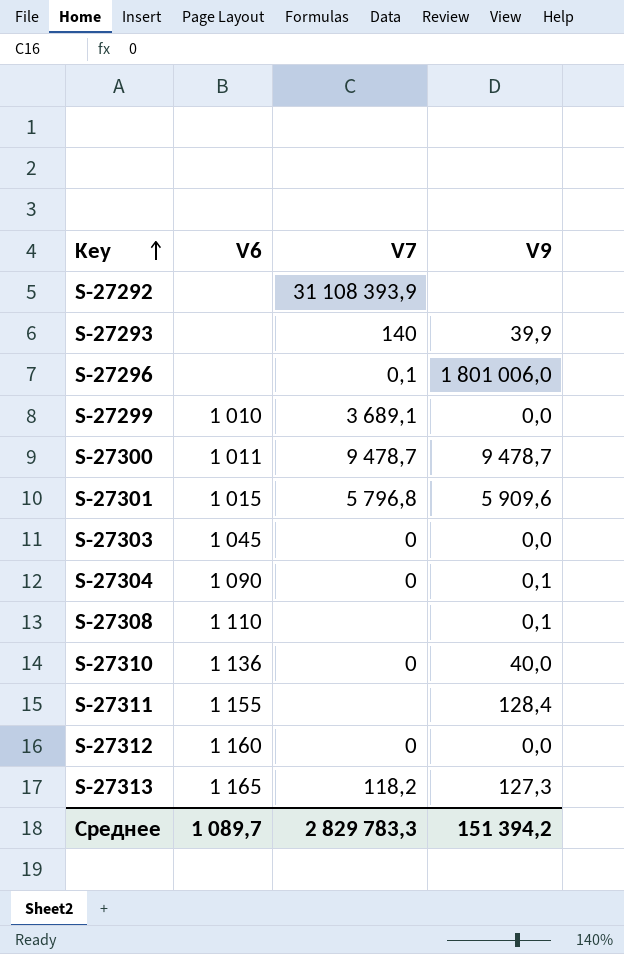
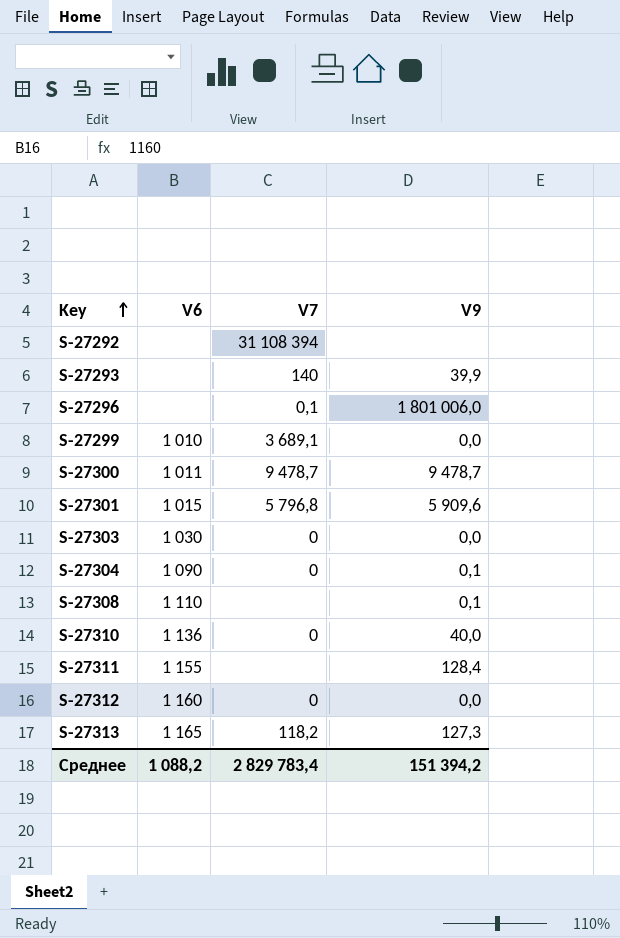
S-27292 | V7: 31 108 393,9 -> 31 108 394
S-27303 | V6: 1 045 -> 1 030
Среднее | V6: 1 089,7 -> 1 088,2
Среднее | V7: 2 829 783,3 -> 2 829 783,4

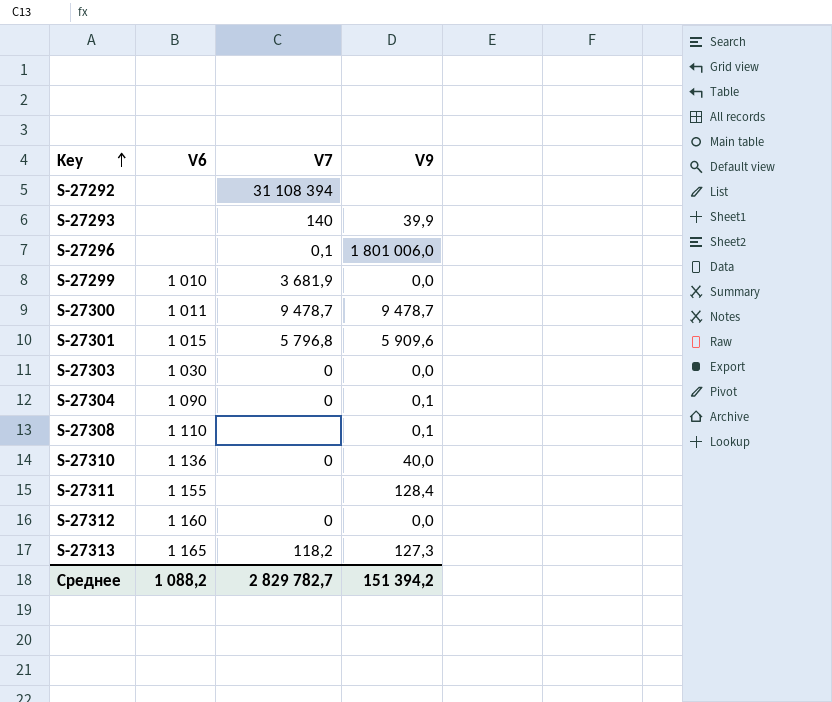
S-27299 | V7: 3 689,1 -> 3 681,9
Среднее | V7: 2 829 783,4 -> 2 829 782,7

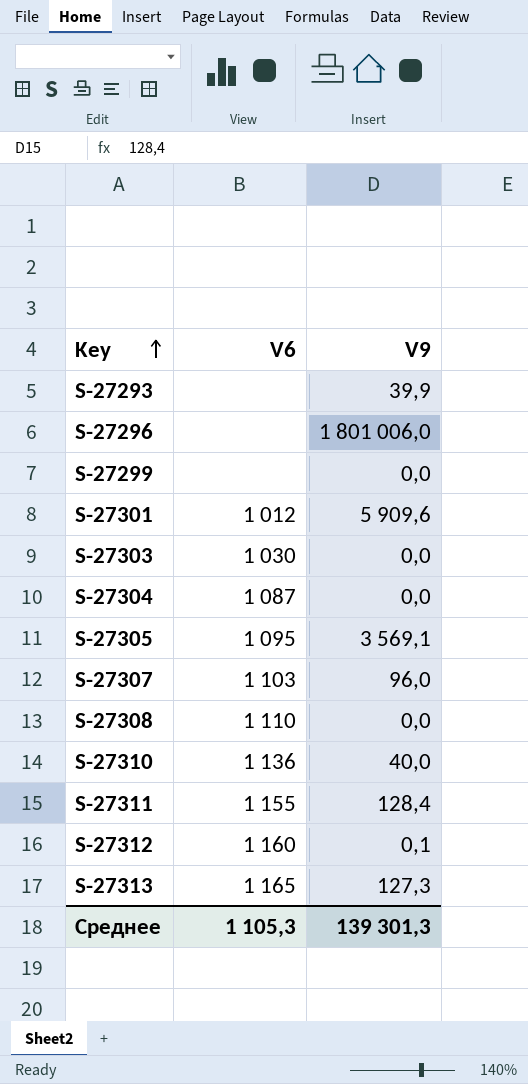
column V7 | position: 3 -> none
row S-27292: none | 31 108 394 | none -> none
row S-27300: 1 011 | 9 478,7 | 9 478,7 -> none
S-27299 | V6: 1 010 -> none
S-27301 | V6: 1 015 -> 1 012
S-27304 | V6: 1 090 -> 1 087
S-27304 | V9: 0,1 -> 0,0
row S-27305: none -> 1 095 | 3 569,1
row S-27307: none -> 1 103 | 96,0
S-27308 | V9: 0,1 -> 0,0
S-27312 | V9: 0,0 -> 0,1
Среднее | V6: 1 088,2 -> 1 105,3
Среднее | V9: 151 394,2 -> 139 301,3

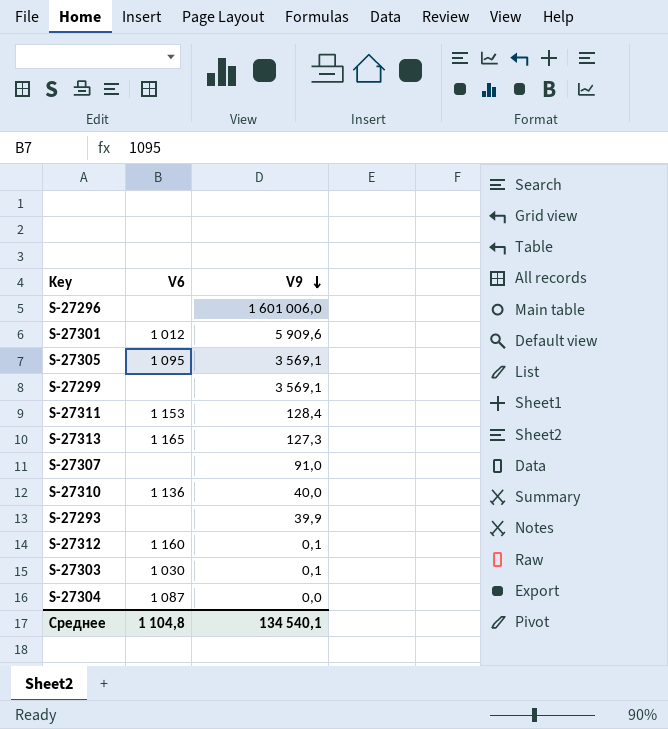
row order: Key ascending -> V9 descending
row S-27308: 1 110 | 0,0 -> none
S-27296 | V9: 1 801 006,0 -> 1 601 006,0
S-27299 | V9: 0,0 -> 3 569,1
S-27311 | V6: 1 155 -> 1 153
S-27307 | V6: 1 103 -> none
S-27307 | V9: 96,0 -> 91,0
S-27303 | V9: 0,0 -> 0,1
Среднее | V6: 1 105,3 -> 1 104,8
Среднее | V9: 139 301,3 -> 134 540,1

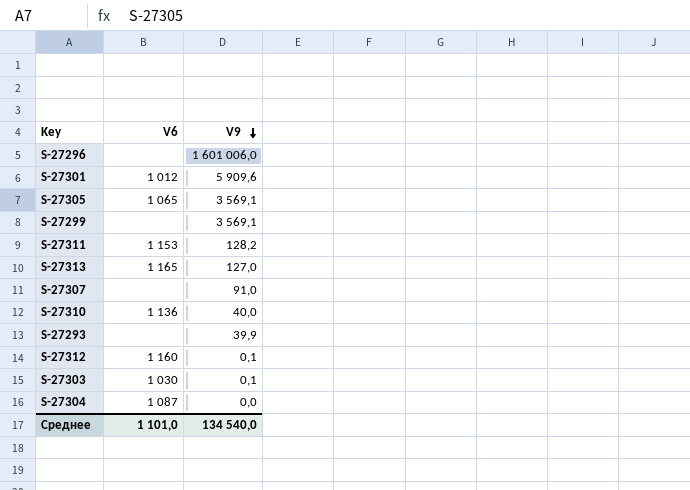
S-27305 | V6: 1 095 -> 1 065
S-27311 | V9: 128,4 -> 128,2
S-27313 | V9: 127,3 -> 127,0
Среднее | V6: 1 104,8 -> 1 101,0
Среднее | V9: 134 540,1 -> 134 540,0

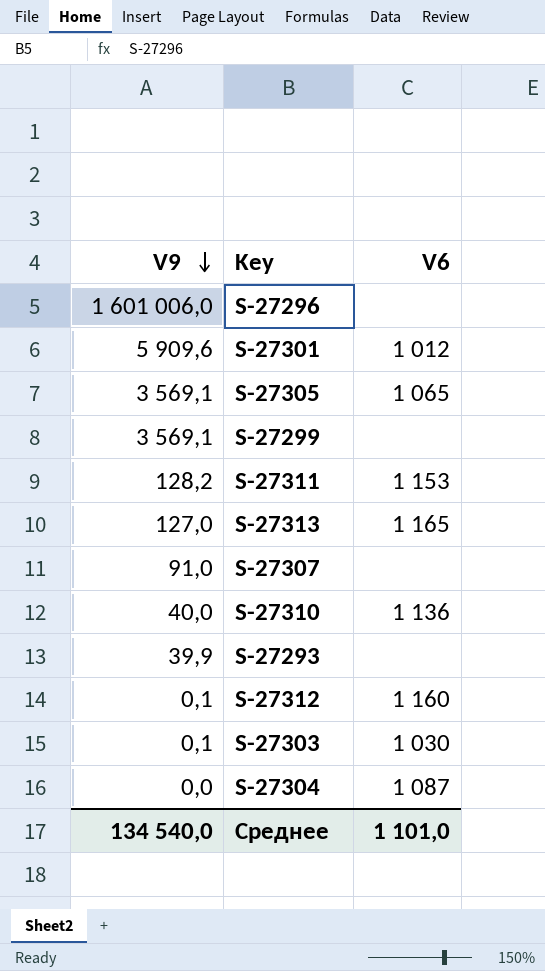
column V9 | position: 3 -> 1

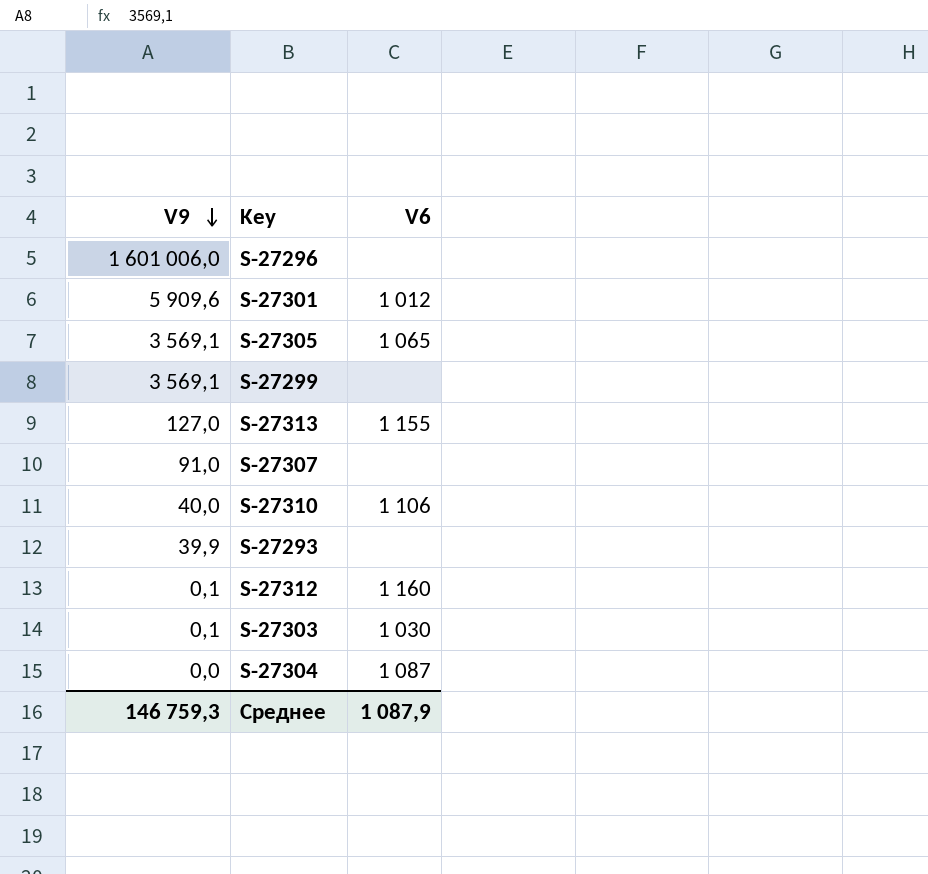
row S-27311: 128,2 | 1 153 -> none
S-27313 | V6: 1 165 -> 1 155
S-27310 | V6: 1 136 -> 1 106
Среднее | V9: 134 540,0 -> 146 759,3
Среднее | V6: 1 101,0 -> 1 087,9

